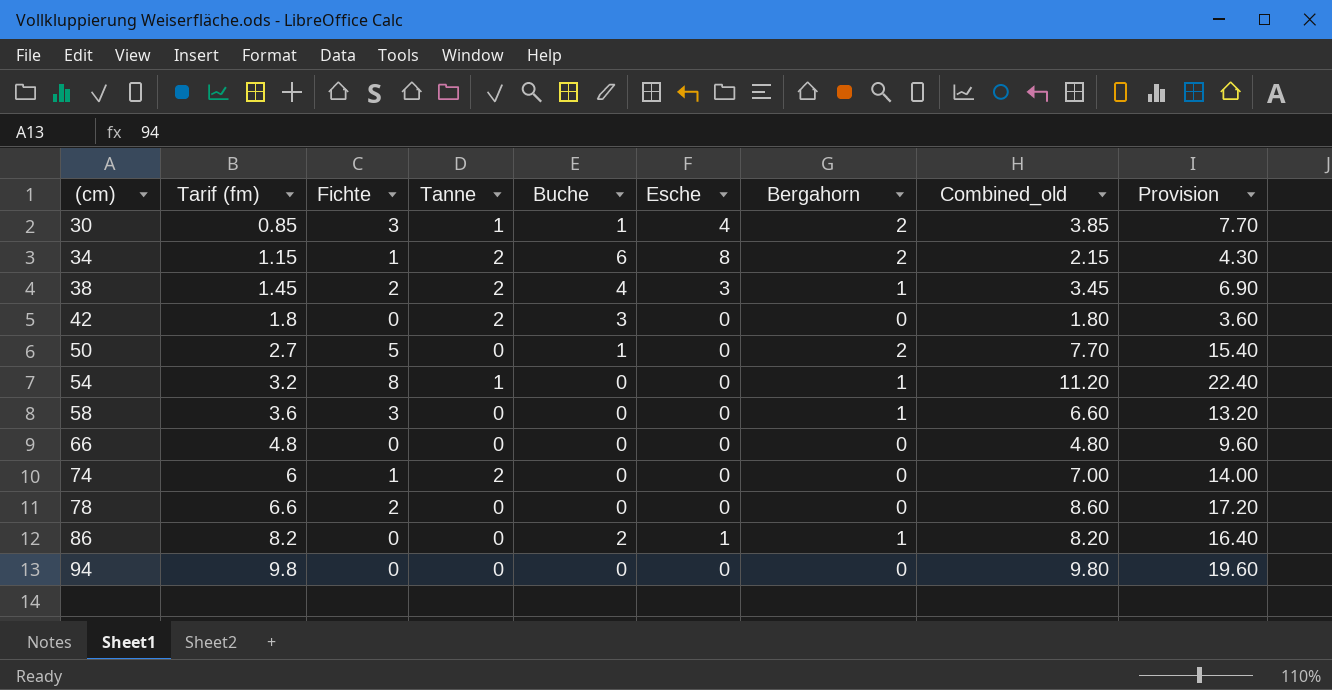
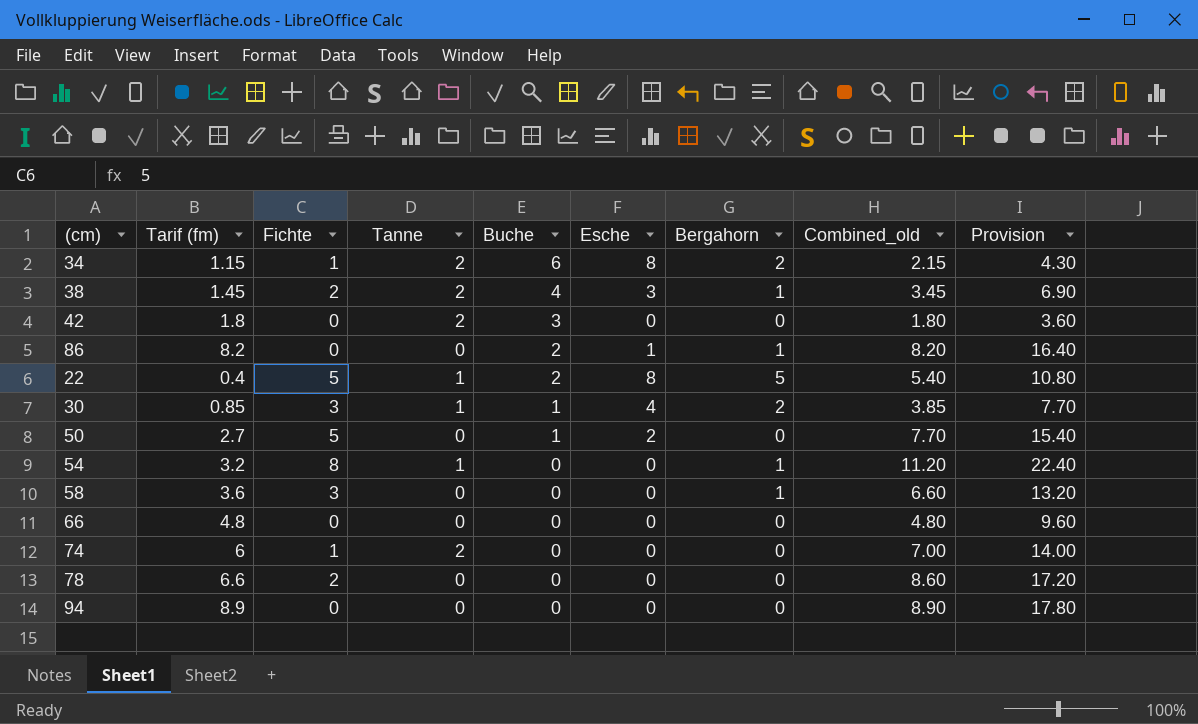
row order: (cm) ascending -> Buche descending
row 22: none -> 0.4 | 5 | 1 | 2 | 8 | 5 | 5.40 | 10.80
50 | Esche: 0 -> 2
50 | Bergahorn: 2 -> 0
94 | Tarif (fm): 9.8 -> 8.9
94 | Combined_old: 9.80 -> 8.90
94 | Provision: 19.60 -> 17.80

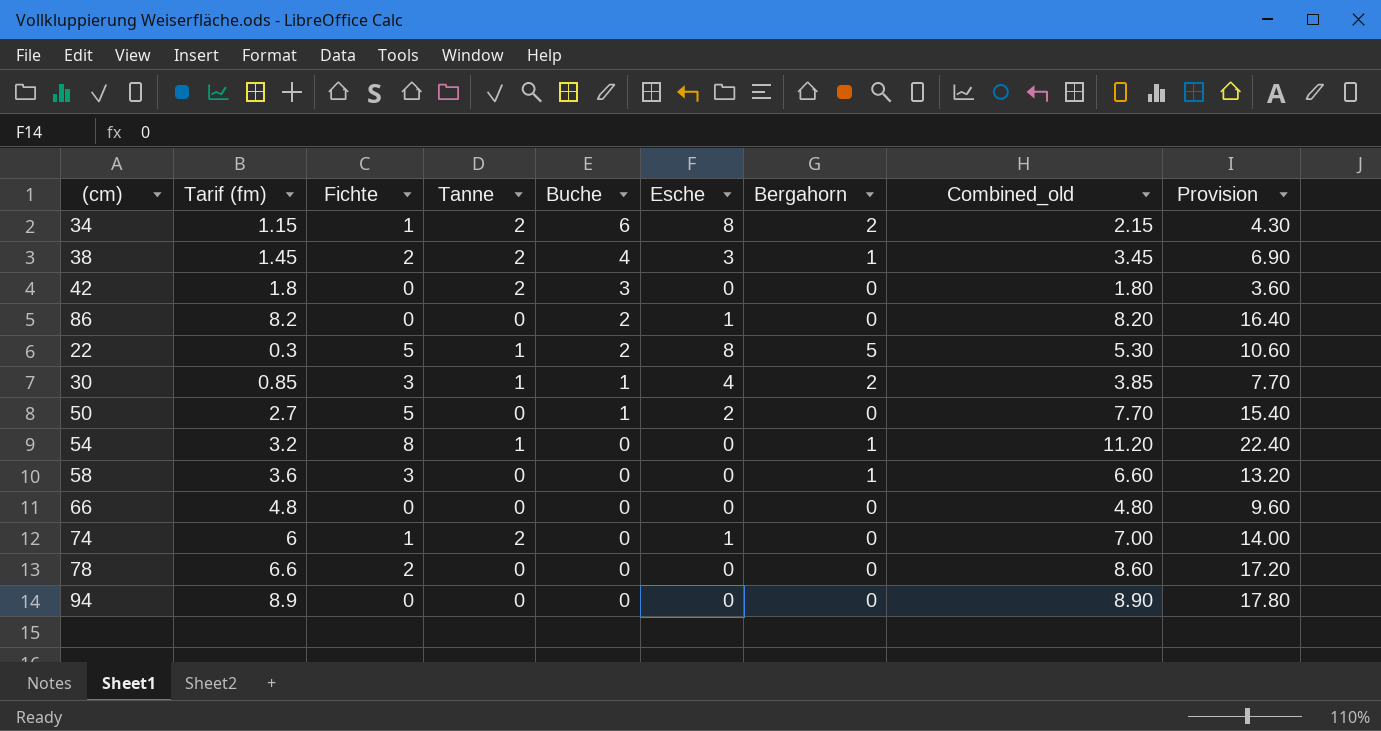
86 | Bergahorn: 1 -> 0
22 | Tarif (fm): 0.4 -> 0.3
22 | Combined_old: 5.40 -> 5.30
22 | Provision: 10.80 -> 10.60
74 | Esche: 0 -> 1

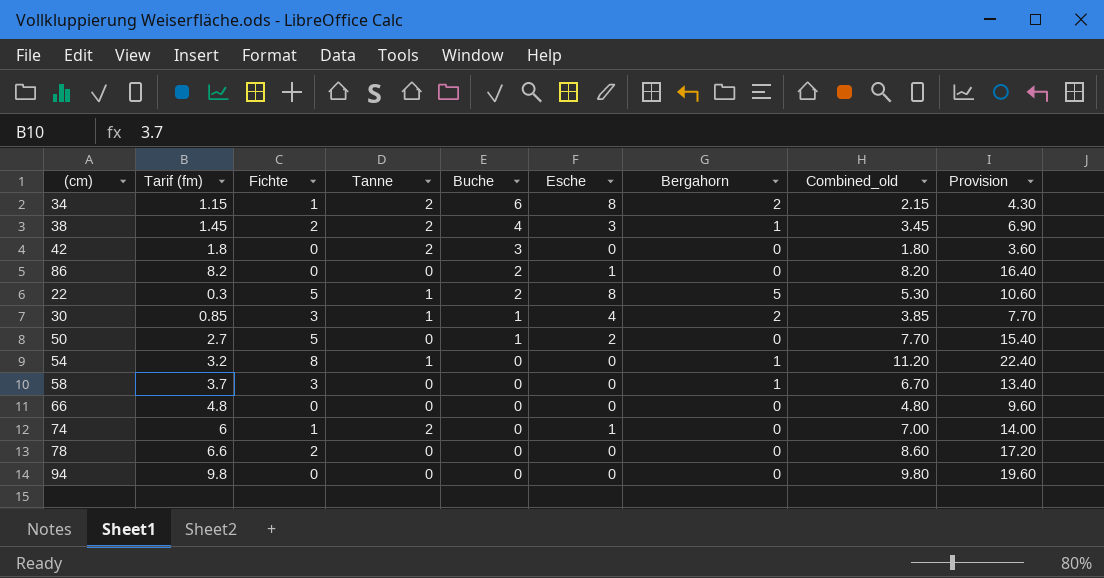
58 | Tarif (fm): 3.6 -> 3.7
58 | Combined_old: 6.60 -> 6.70
58 | Provision: 13.20 -> 13.40
94 | Tarif (fm): 8.9 -> 9.8
94 | Combined_old: 8.90 -> 9.80
94 | Provision: 17.80 -> 19.60

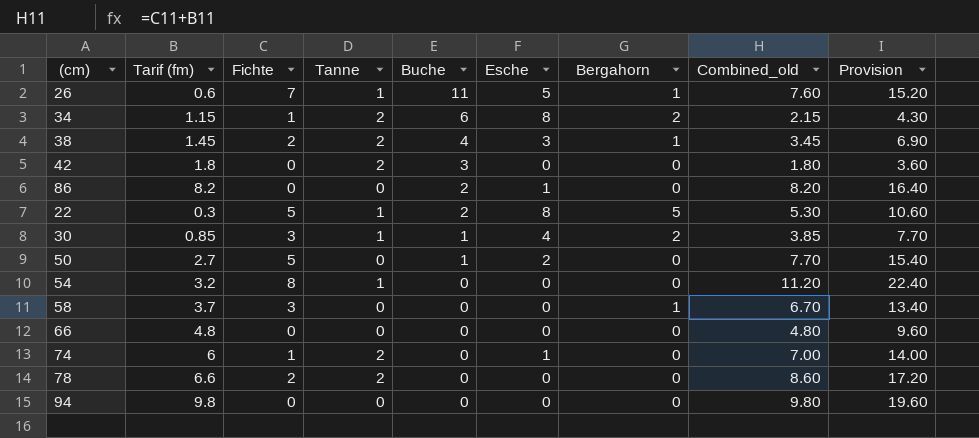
row 26: none -> 0.6 | 7 | 1 | 11 | 5 | 1 | 7.60 | 15.20
54 | Bergahorn: 1 -> 0
78 | Tanne: 0 -> 2

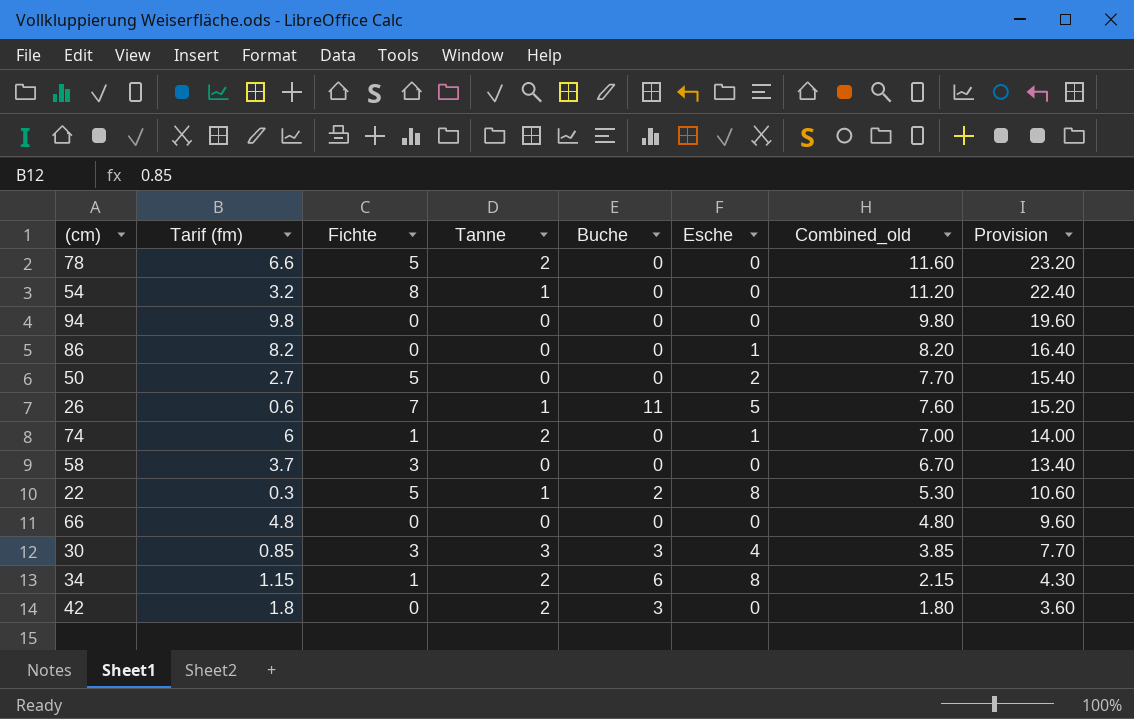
row order: Buche descending -> Combined_old descending
column Bergahorn | position: 7 -> none
row 38: 1.45 | 2 | 2 | 4 | 3 | 1 | 3.45 | 6.90 -> none
78 | Fichte: 2 -> 5
78 | Combined_old: 8.60 -> 11.60
78 | Provision: 17.20 -> 23.20
86 | Buche: 2 -> 0
50 | Buche: 1 -> 0
30 | Tanne: 1 -> 3
30 | Buche: 1 -> 3

